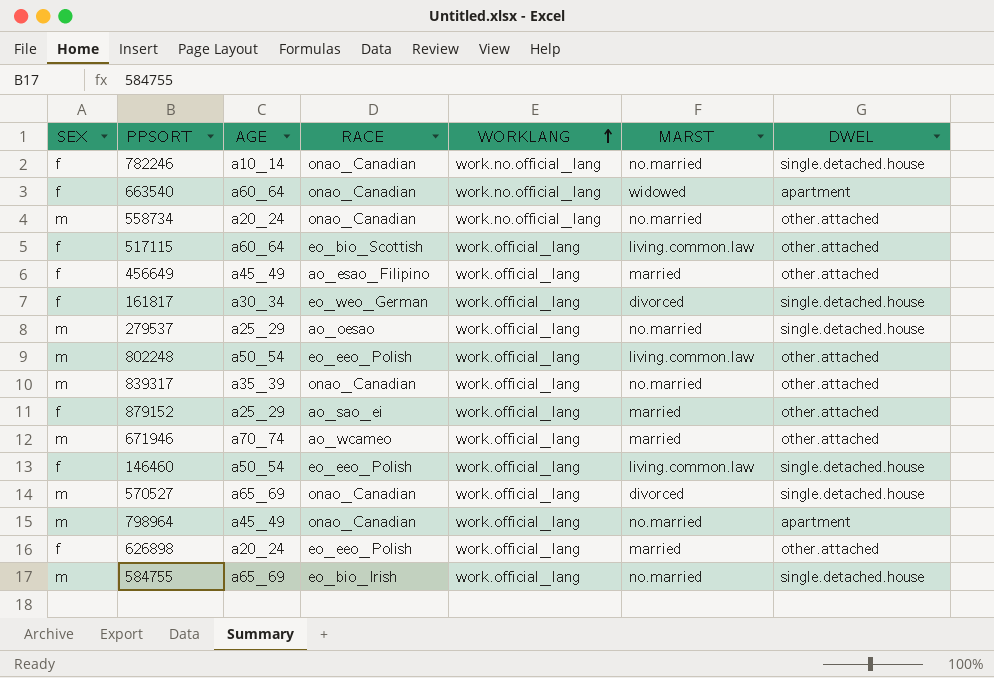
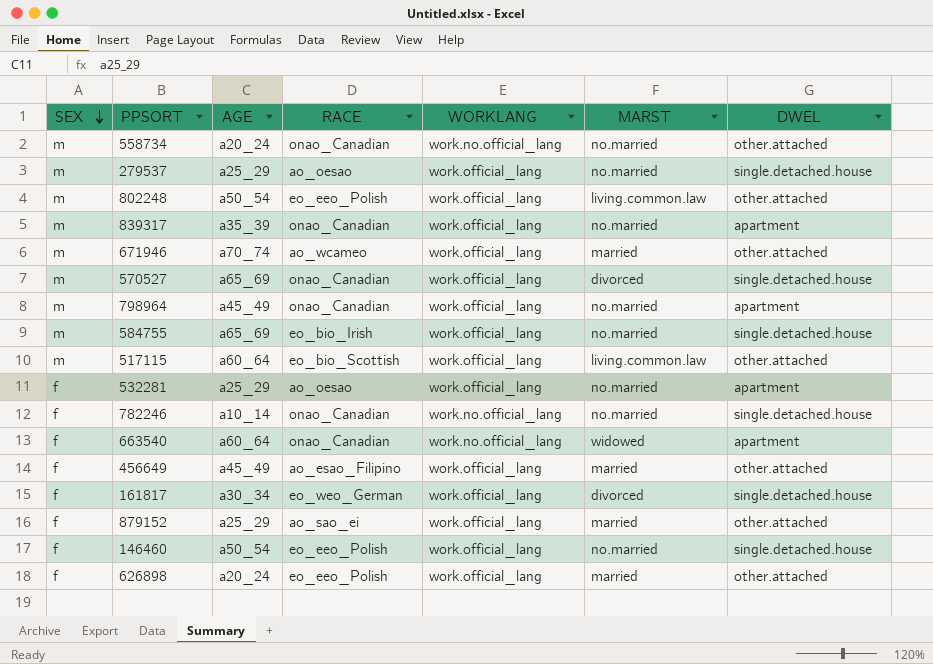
row order: WORKLANG ascending -> SEX descending
839317 | DWEL: other.attached -> apartment
517115 | SEX: f -> m
row 532281: none -> f | a25_29 | ao_oesao | work.official_lang | no.married | apartment
146460 | MARST: living.common.law -> no.married

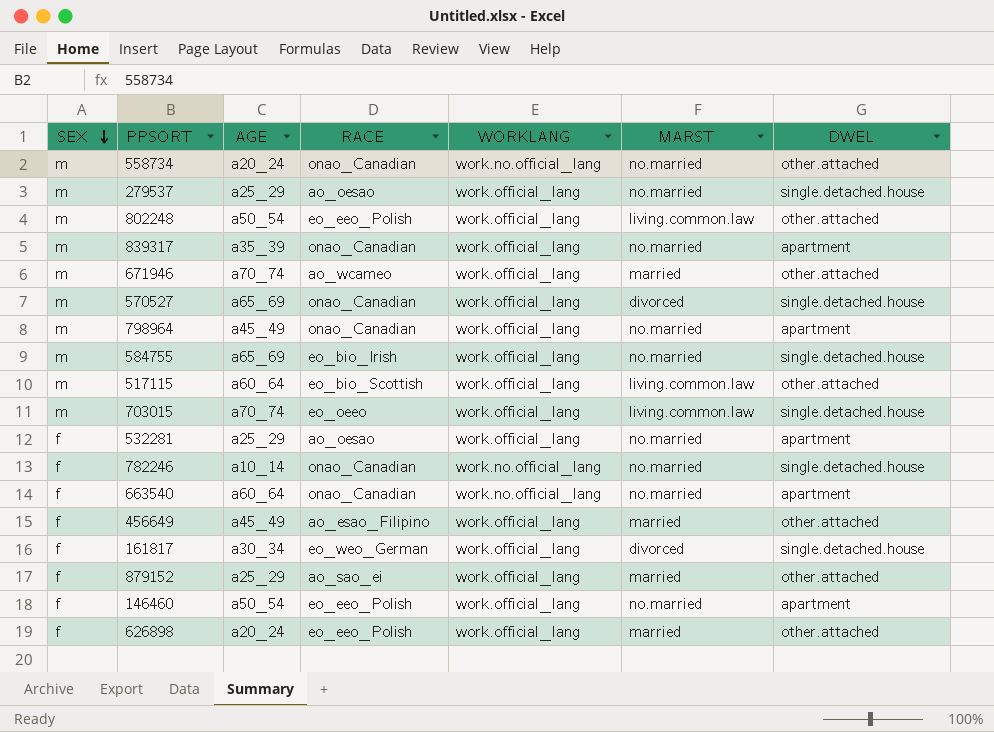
row 703015: none -> m | a70_74 | eo_oeeo | work.official_lang | living.common.law | single.detached.house
663540 | MARST: widowed -> no.married
146460 | DWEL: single.detached.house -> apartment

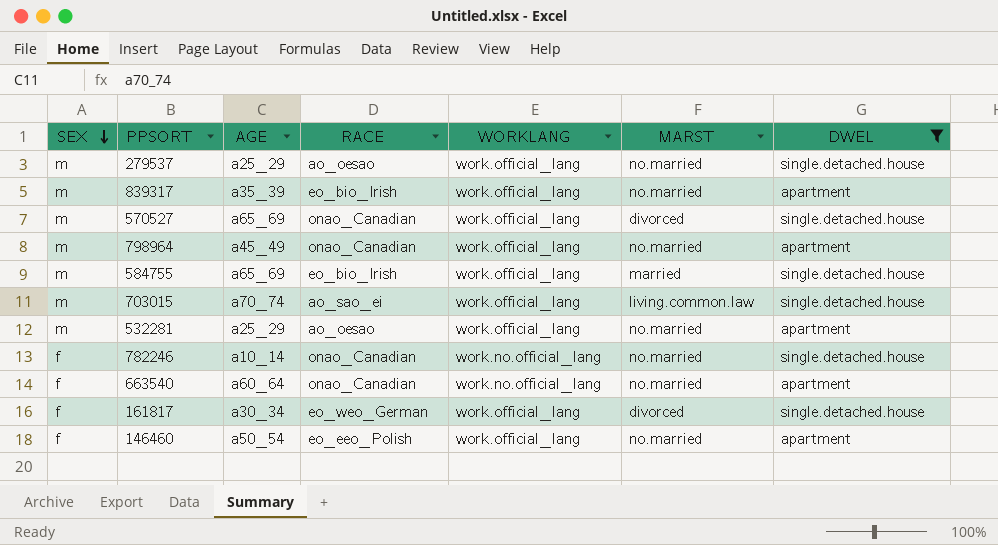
filter: none -> DWEL != other.attached
839317 | RACE: onao_Canadian -> eo_bio_Irish
584755 | MARST: no.married -> married
703015 | RACE: eo_oeeo -> ao_sao_ei
532281 | SEX: f -> m

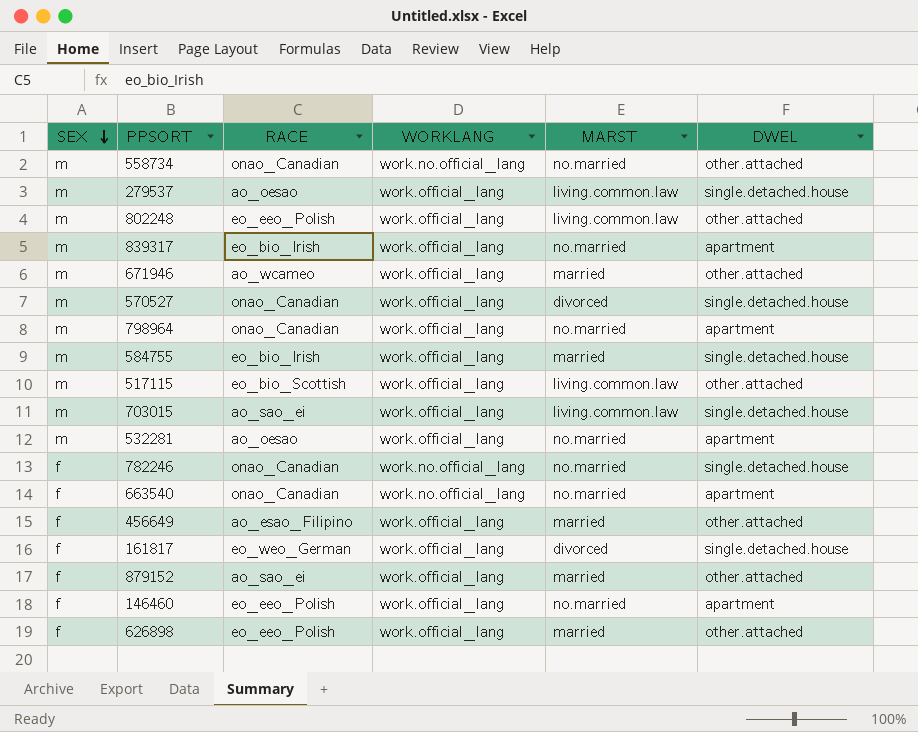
filter: DWEL != other.attached -> none
column AGE | position: 3 -> none
279537 | MARST: no.married -> living.common.law

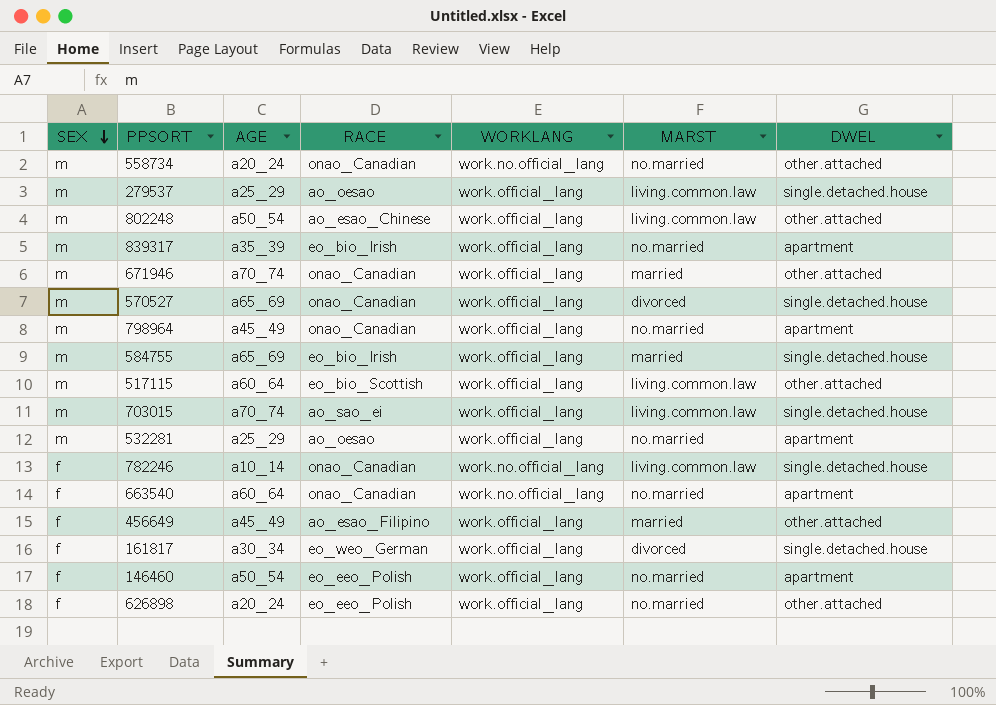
column AGE | position: none -> 3
row 879152: f | ao_sao_ei | work.official_lang | married | other.attached -> none
802248 | RACE: eo_eeo_Polish -> ao_esao_Chinese
671946 | RACE: ao_wcameo -> onao_Canadian
782246 | MARST: no.married -> living.common.law
626898 | MARST: married -> no.married

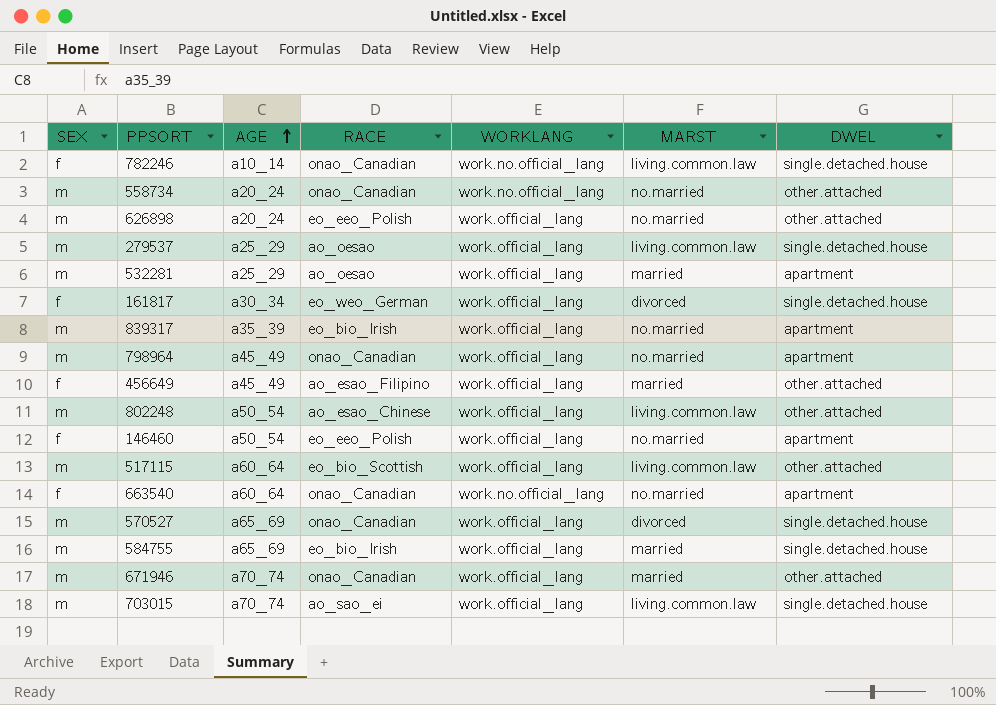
row order: SEX descending -> AGE ascending
626898 | SEX: f -> m
532281 | MARST: no.married -> married

